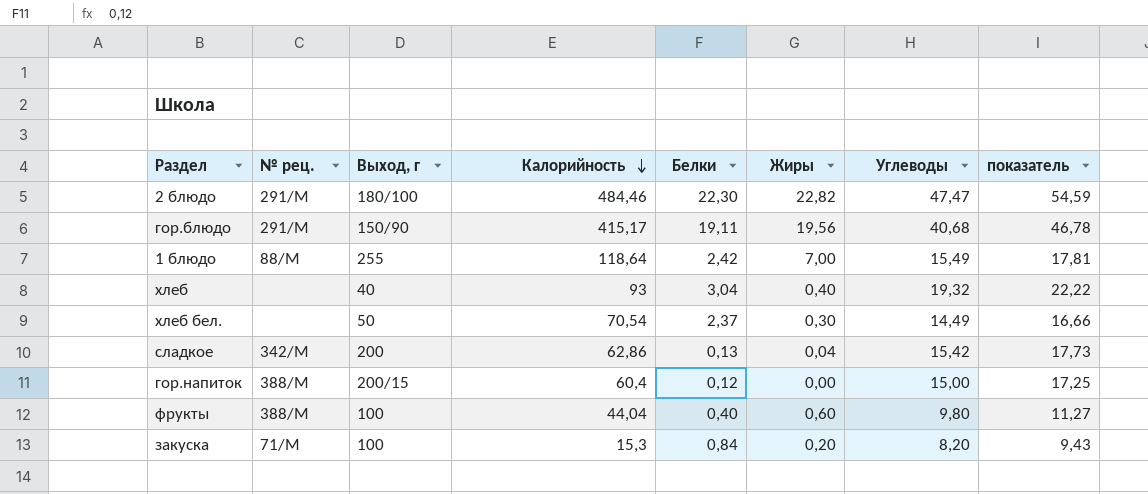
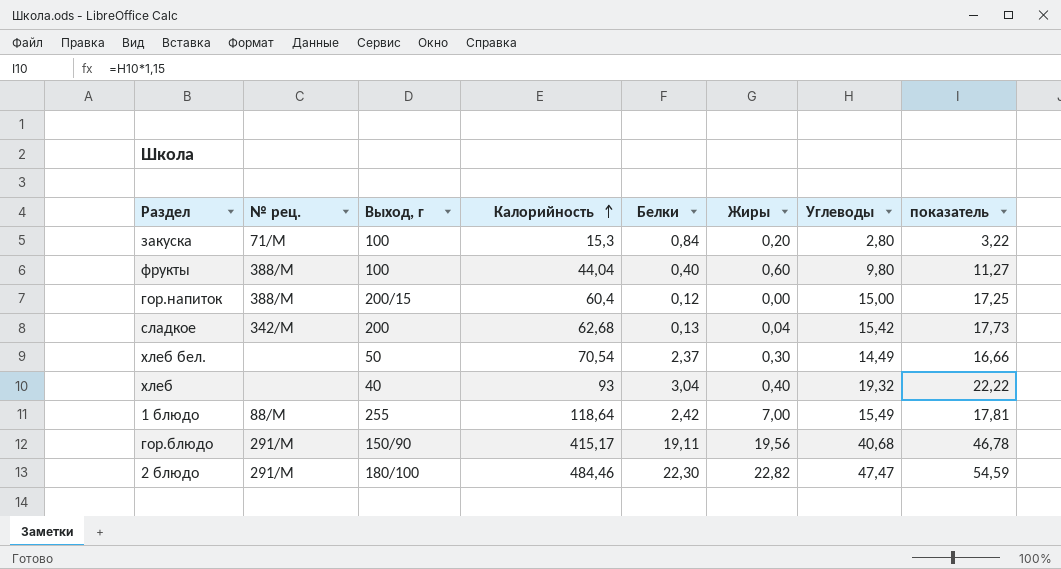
row order: Калорийность descending -> Калорийность ascending
закуска | Углеводы: 8,20 -> 2,80
закуска | показатель: 9,43 -> 3,22
сладкое | Калорийность: 62,86 -> 62,68

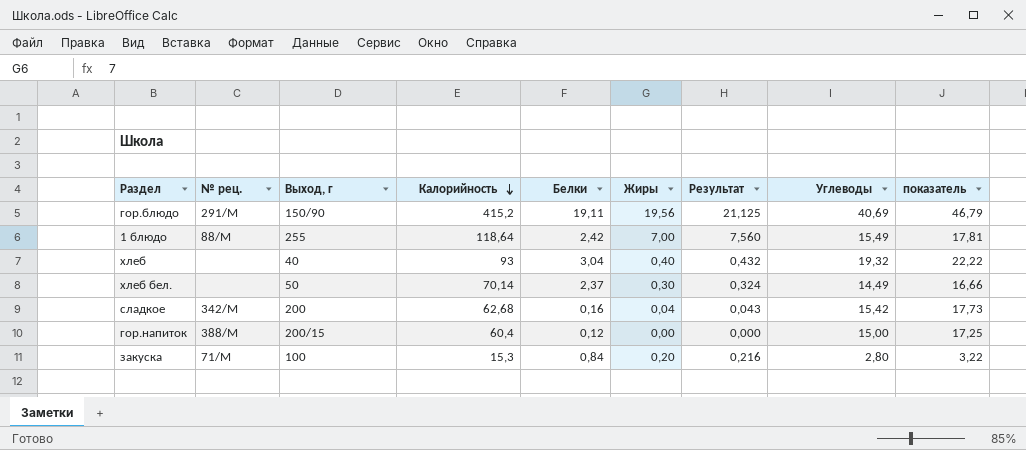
row order: Калорийность ascending -> Калорийность descending
column Результат | formula: none -> [Жиры] * 1,08
row фрукты: 388/М | 100 | 44,04 | 0,40 | 0,60 | 9,80 | 11,27 -> none
row 2 блюдо: 291/М | 180/100 | 484,46 | 22,30 | 22,82 | 47,47 | 54,59 -> none
гор.блюдо | Калорийность: 415,17 -> 415,2
гор.блюдо | Углеводы: 40,68 -> 40,69
гор.блюдо | показатель: 46,78 -> 46,79
хлеб бел. | Калорийность: 70,54 -> 70,14
сладкое | Белки: 0,13 -> 0,16

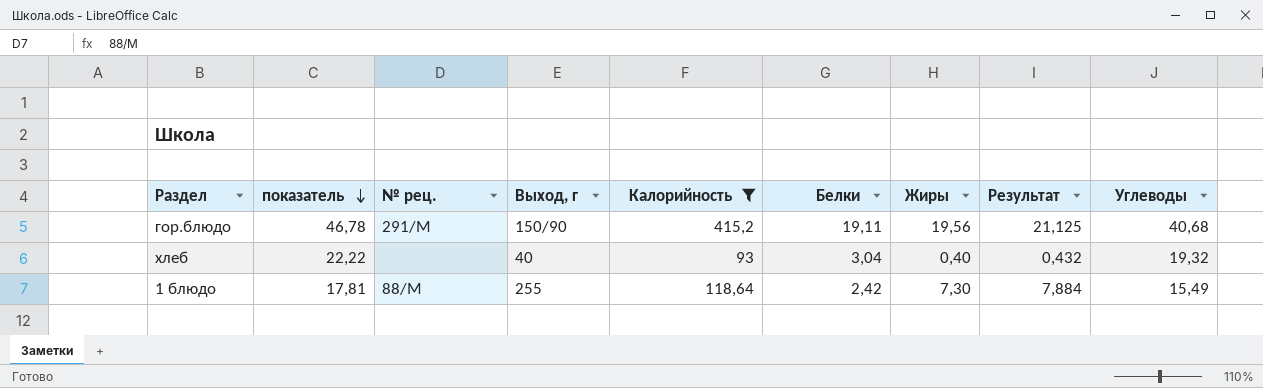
filter: none -> Калорийность >= 93
row order: Калорийность descending -> показатель descending
column показатель | position: 9 -> 2
гор.блюдо | показатель: 46,79 -> 46,78
гор.блюдо | Углеводы: 40,69 -> 40,68
1 блюдо | Жиры: 7,00 -> 7,30
1 блюдо | Результат: 7,560 -> 7,884

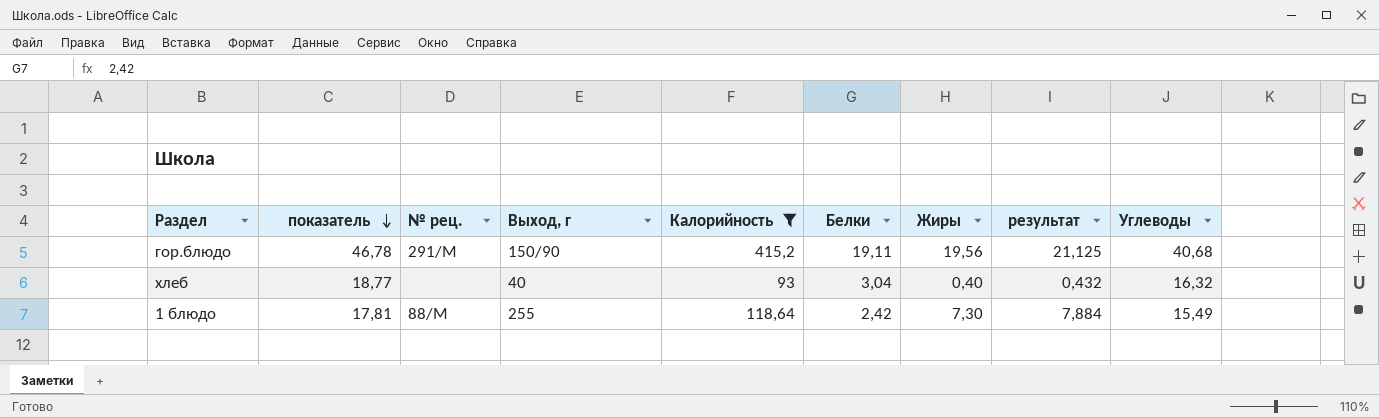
column name: Результат -> результат
хлеб | показатель: 22,22 -> 18,77
хлеб | Углеводы: 19,32 -> 16,32

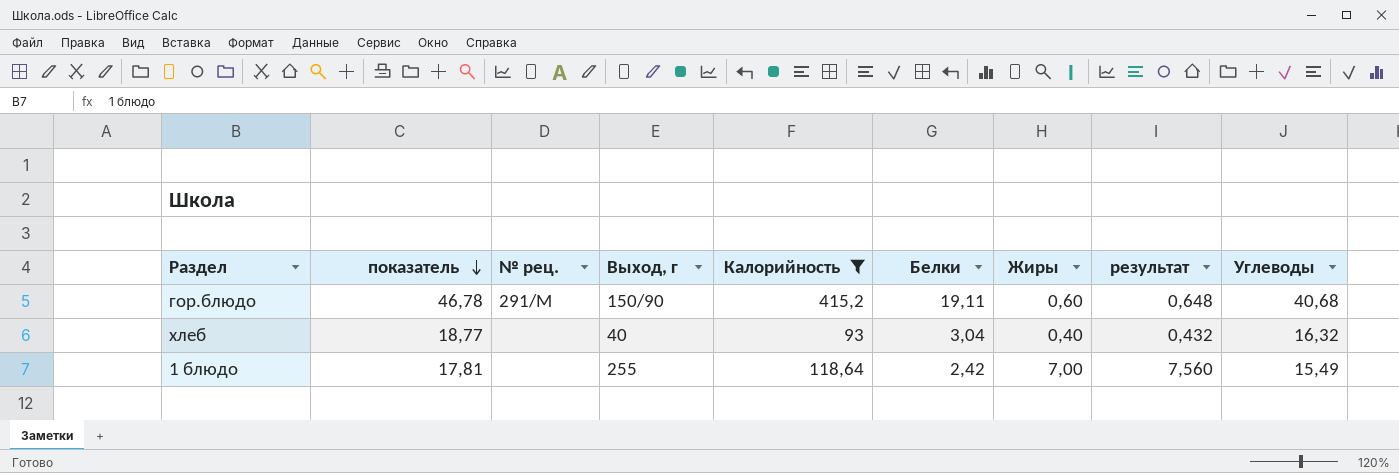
гор.блюдо | Жиры: 19,56 -> 0,60
гор.блюдо | результат: 21,125 -> 0,648
1 блюдо | № рец.: 88/М -> none
1 блюдо | Жиры: 7,30 -> 7,00
1 блюдо | результат: 7,884 -> 7,560

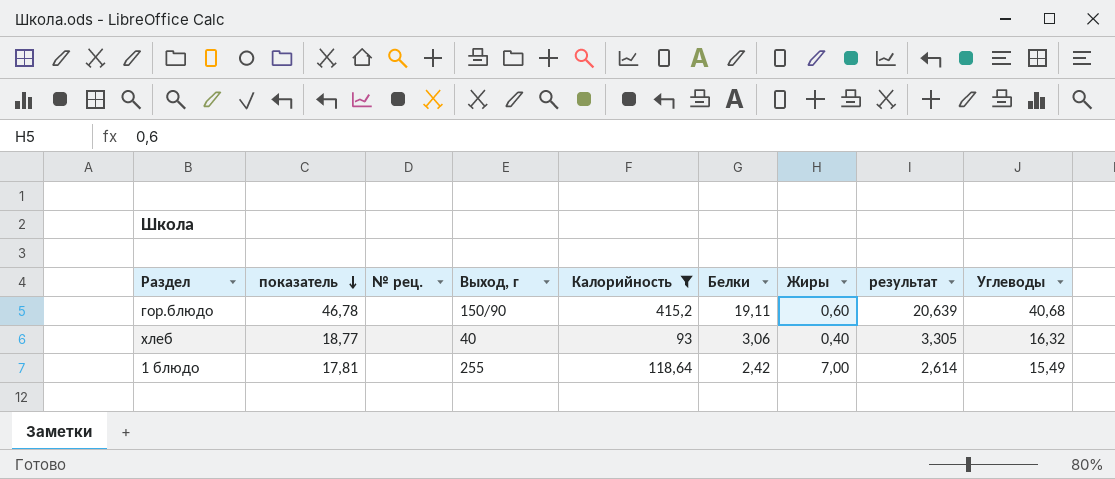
column результат | formula: [Жиры] * 1,08 -> [Белки] * 1,08
гор.блюдо | № рец.: 291/М -> none
хлеб | Белки: 3,04 -> 3,06

